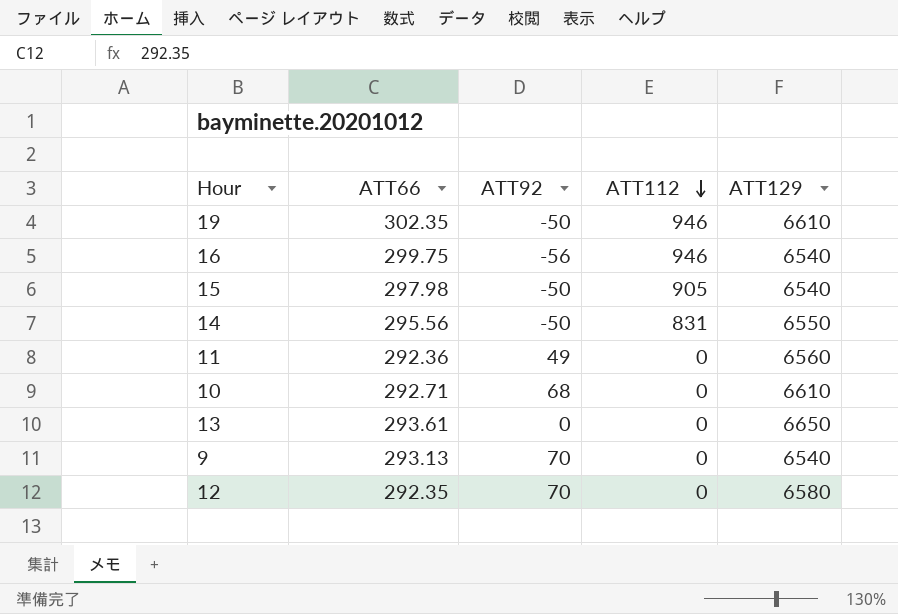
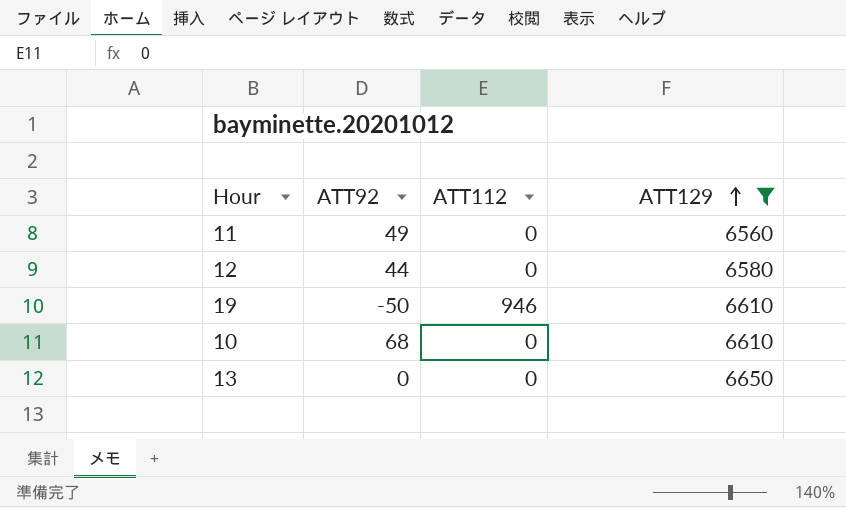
filter: none -> ATT129 >= 6560
row order: ATT112 descending -> ATT129 ascending
column ATT66 | position: 2 -> none
12 | ATT92: 70 -> 44

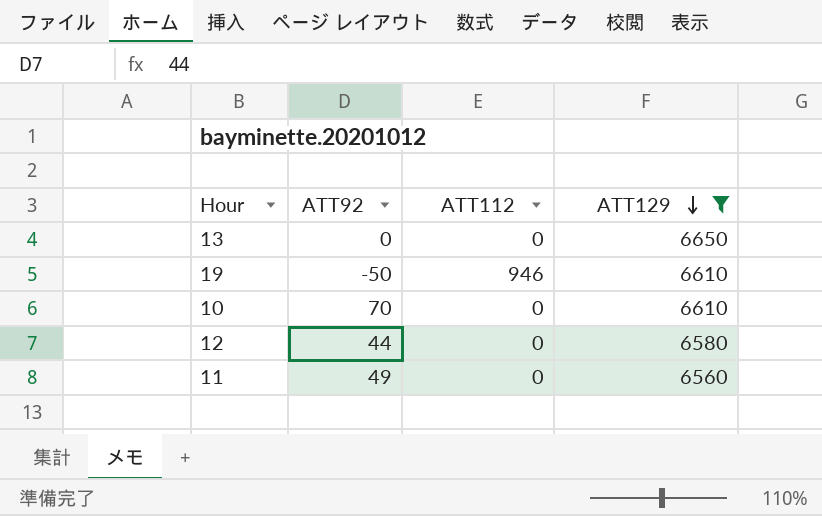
row order: ATT129 ascending -> ATT129 descending
10 | ATT92: 68 -> 70

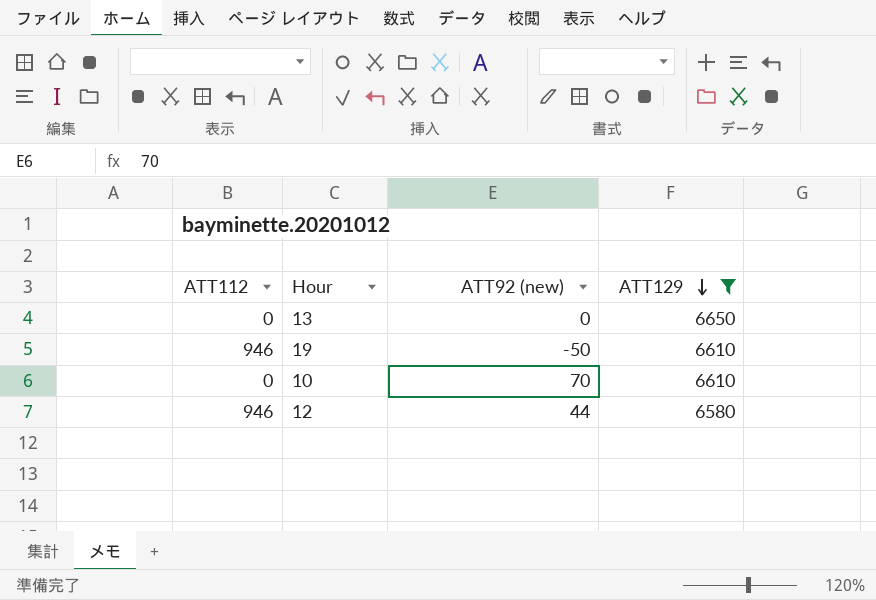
column ATT112 | position: 3 -> 1
column name: ATT92 -> ATT92 (new)
row 11: 49 | 0 | 6560 -> none
12 | ATT112: 0 -> 946

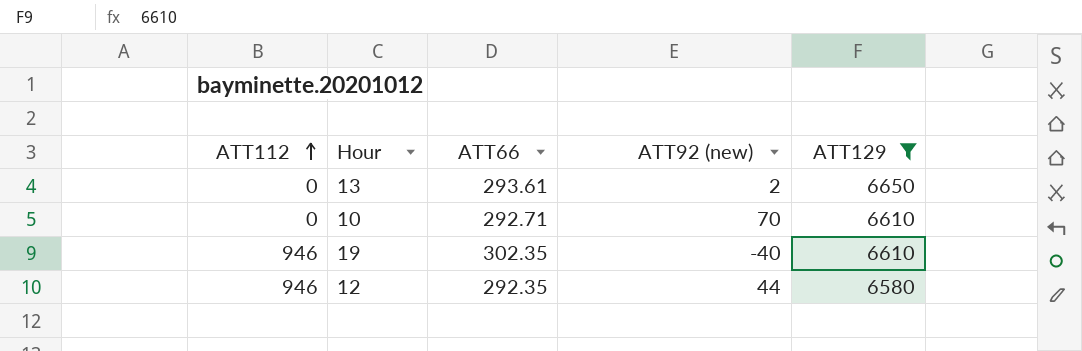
row order: ATT129 descending -> ATT112 ascending
column ATT66 | position: none -> 3
13 | ATT92 (new): 0 -> 2
19 | ATT92 (new): -50 -> -40

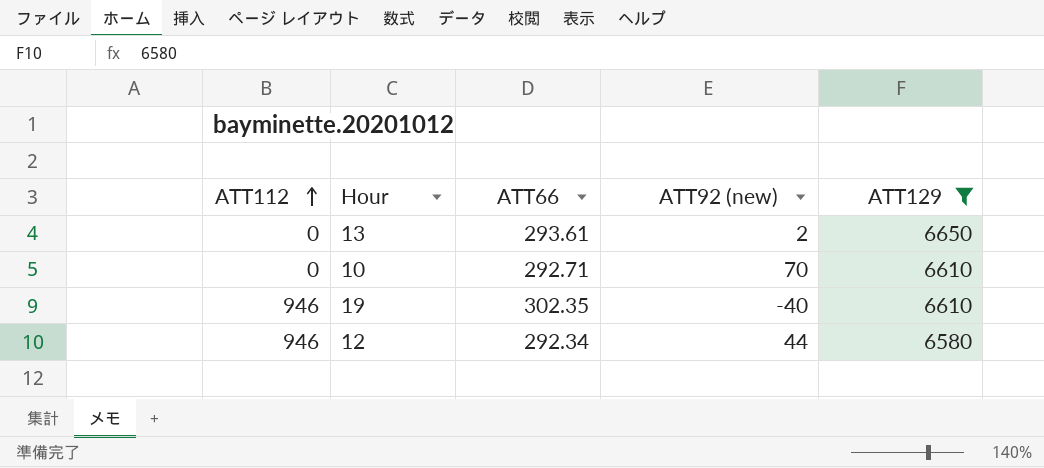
12 | ATT66: 292.35 -> 292.34

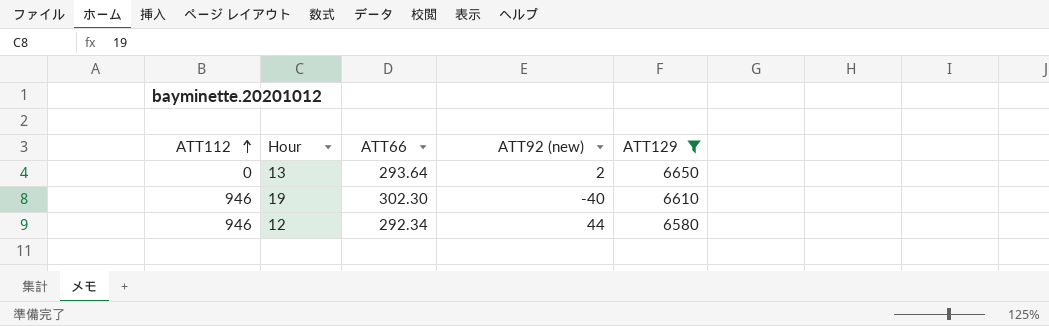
row 10: 0 | 292.71 | 70 | 6610 -> none
13 | ATT66: 293.61 -> 293.64
19 | ATT66: 302.35 -> 302.30

